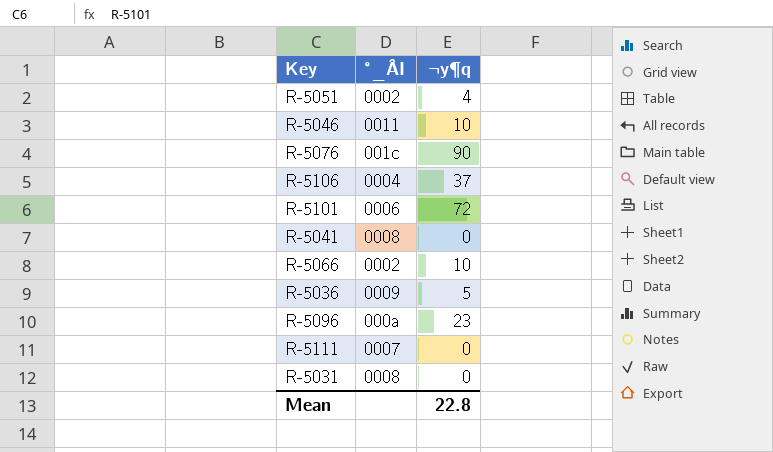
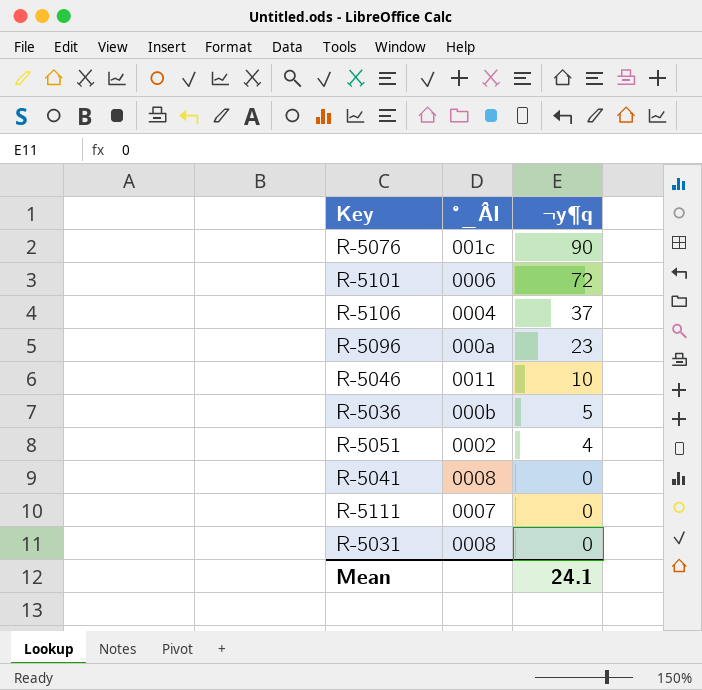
row order: none -> ¬y¶q descending
row R-5066: 0002 | 10 -> none
R-5036 | °_ÂI: 0009 -> 000b
Mean | ¬y¶q: 22.8 -> 24.1

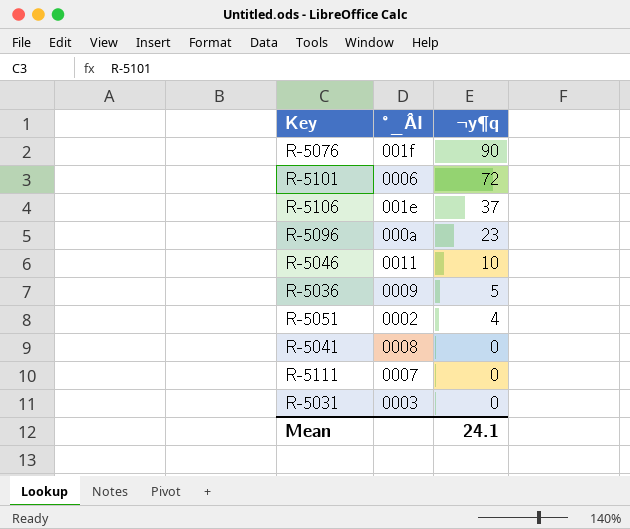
R-5076 | °_ÂI: 001c -> 001f
R-5106 | °_ÂI: 0004 -> 001e
R-5036 | °_ÂI: 000b -> 0009
R-5031 | °_ÂI: 0008 -> 0003

